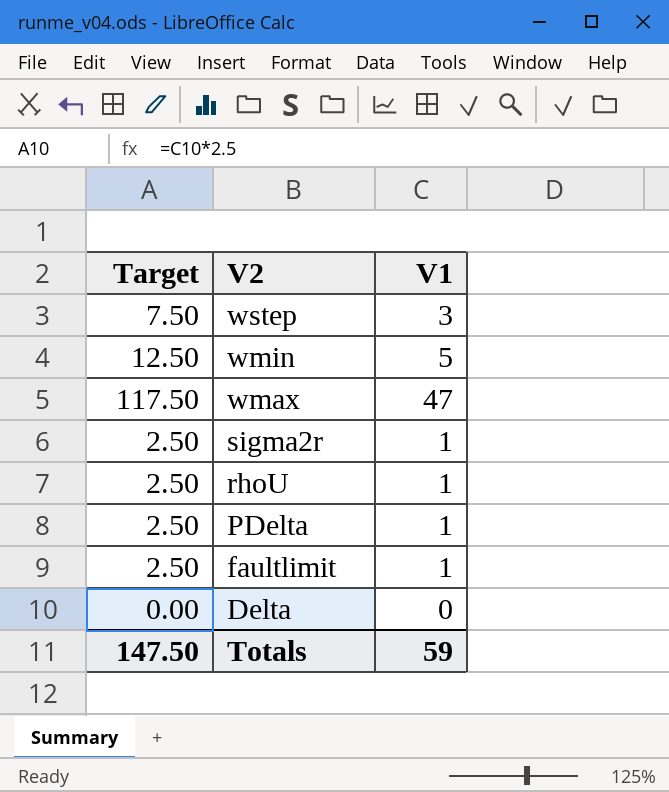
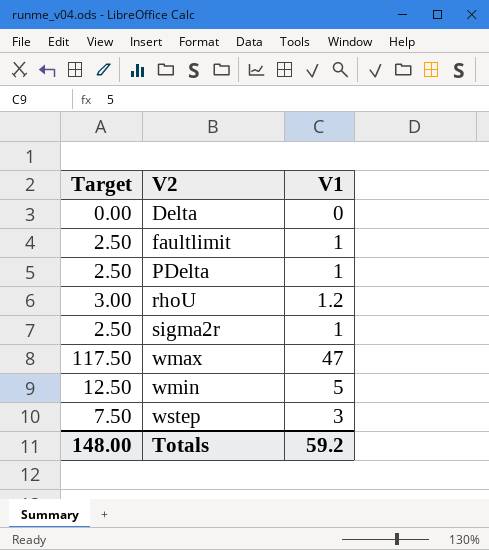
row order: V2 descending -> V2 ascending
rhoU | Target: 2.50 -> 3.00
rhoU | V1: 1 -> 1.2
Totals | Target: 147.50 -> 148.00
Totals | V1: 59 -> 59.2

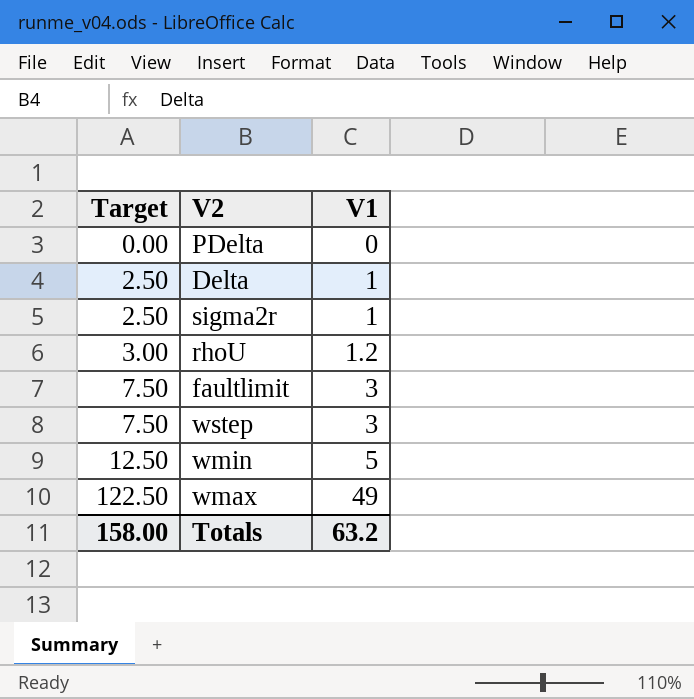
row order: V2 ascending -> Target ascending
PDelta | Target: 2.50 -> 0.00
PDelta | V1: 1 -> 0
Delta | Target: 0.00 -> 2.50
Delta | V1: 0 -> 1
faultlimit | Target: 2.50 -> 7.50
faultlimit | V1: 1 -> 3
wmax | Target: 117.50 -> 122.50
wmax | V1: 47 -> 49
Totals | Target: 148.00 -> 158.00
Totals | V1: 59.2 -> 63.2

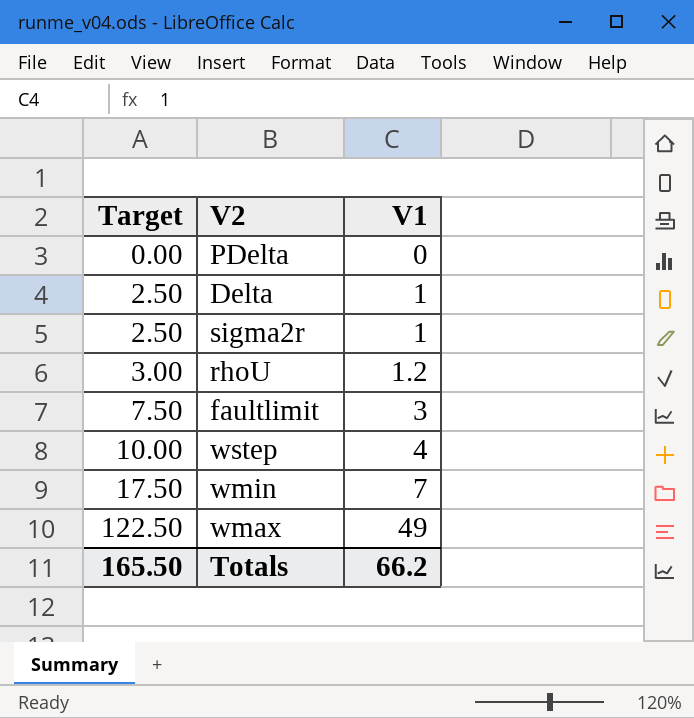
wstep | Target: 7.50 -> 10.00
wstep | V1: 3 -> 4
wmin | Target: 12.50 -> 17.50
wmin | V1: 5 -> 7
Totals | Target: 158.00 -> 165.50
Totals | V1: 63.2 -> 66.2

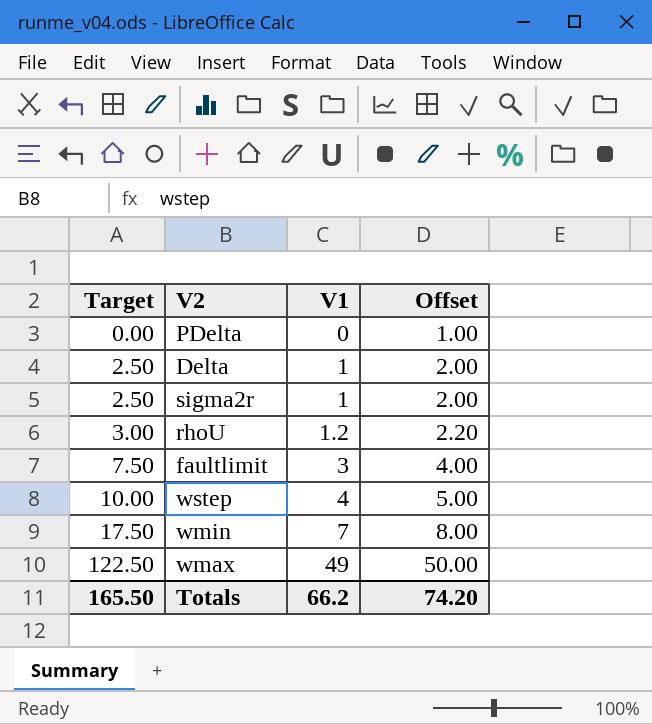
column Offset | formula: none -> [V1] + 1

